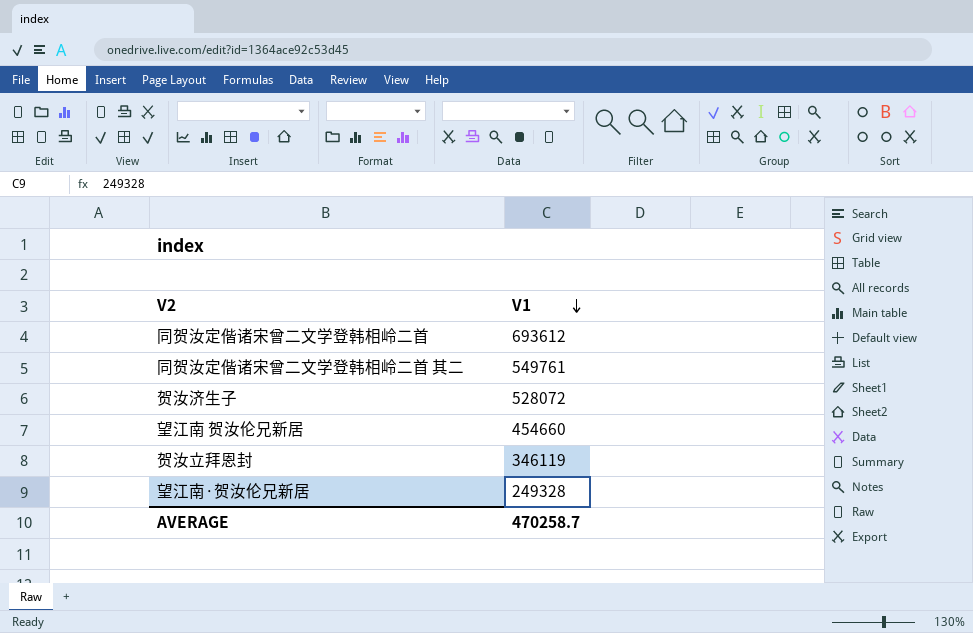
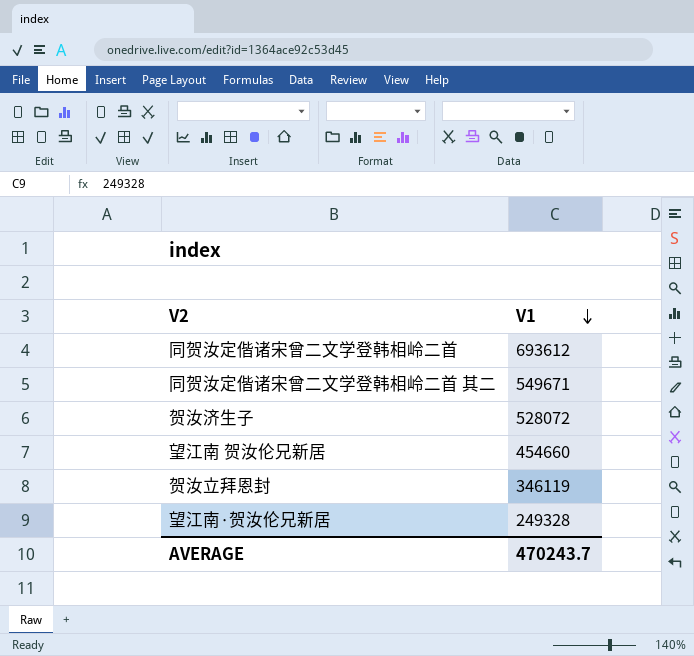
同贺汝定偕诸宋曾二文学登韩相岭二首 其二 | V1: 549761 -> 549671
AVERAGE | V1: 470258.7 -> 470243.7

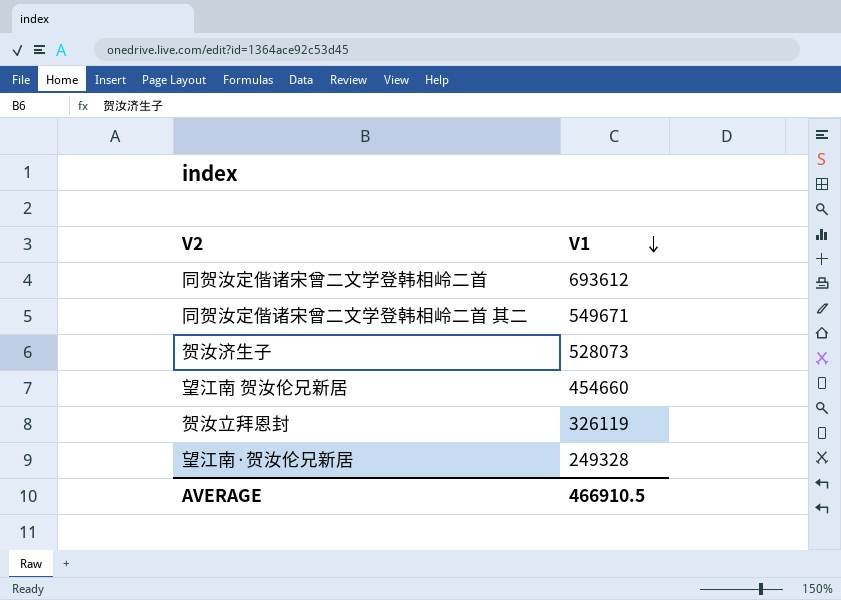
贺汝济生子 | V1: 528072 -> 528073
贺汝立拜恩封 | V1: 346119 -> 326119
AVERAGE | V1: 470243.7 -> 466910.5

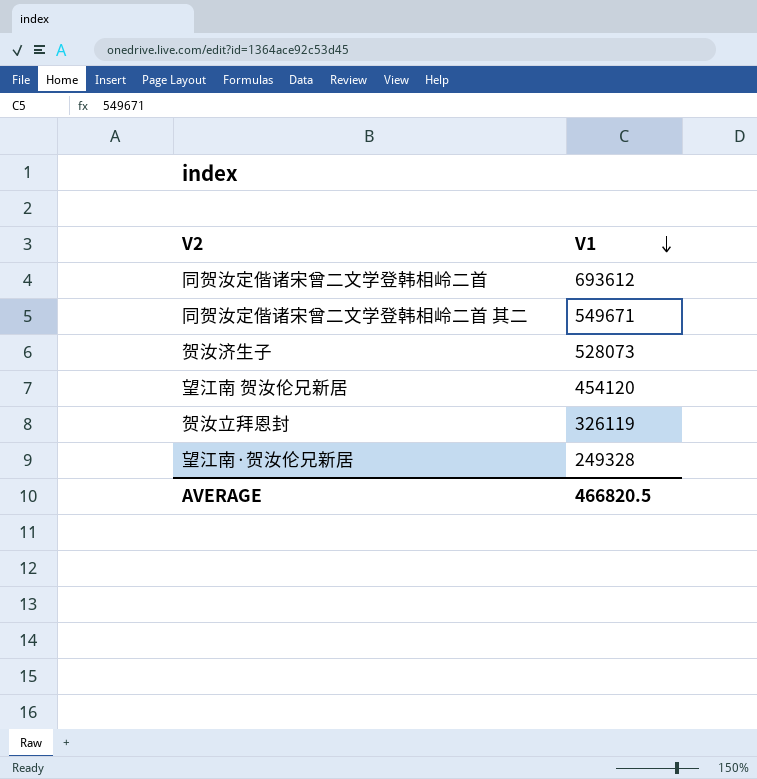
望江南 贺汝伦兄新居 | V1: 454660 -> 454120
AVERAGE | V1: 466910.5 -> 466820.5

